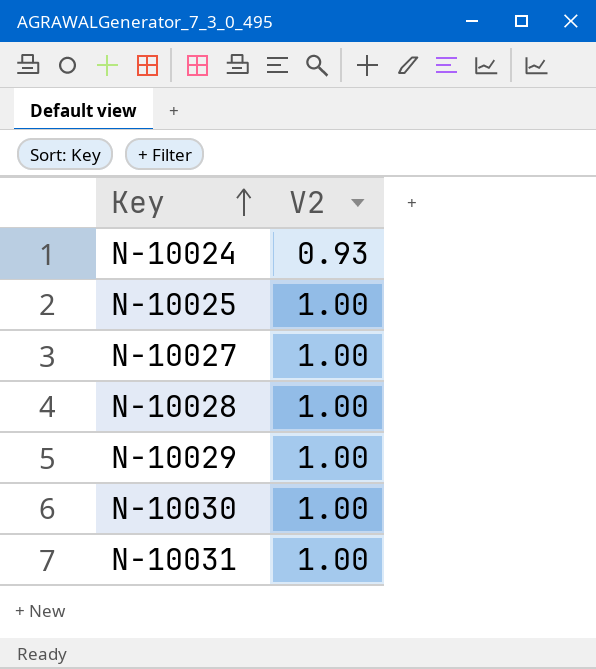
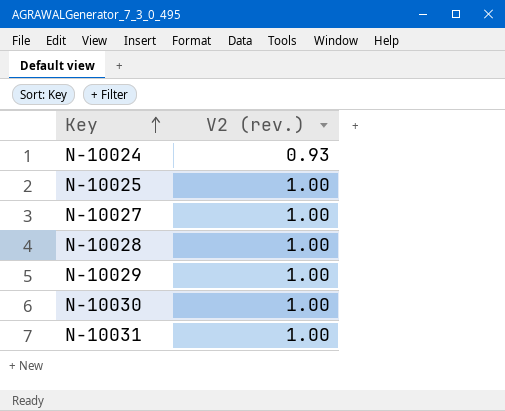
column name: V2 -> V2 (rev.)

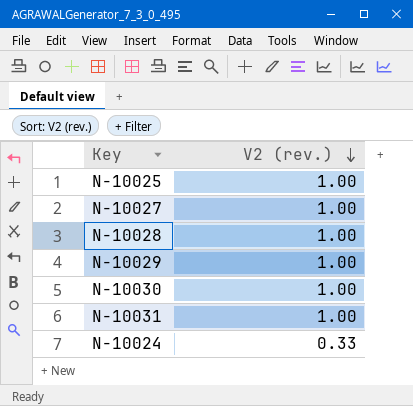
row order: Key ascending -> V2 (rev.) descending
N-10024 | V2 (rev.): 0.93 -> 0.33

